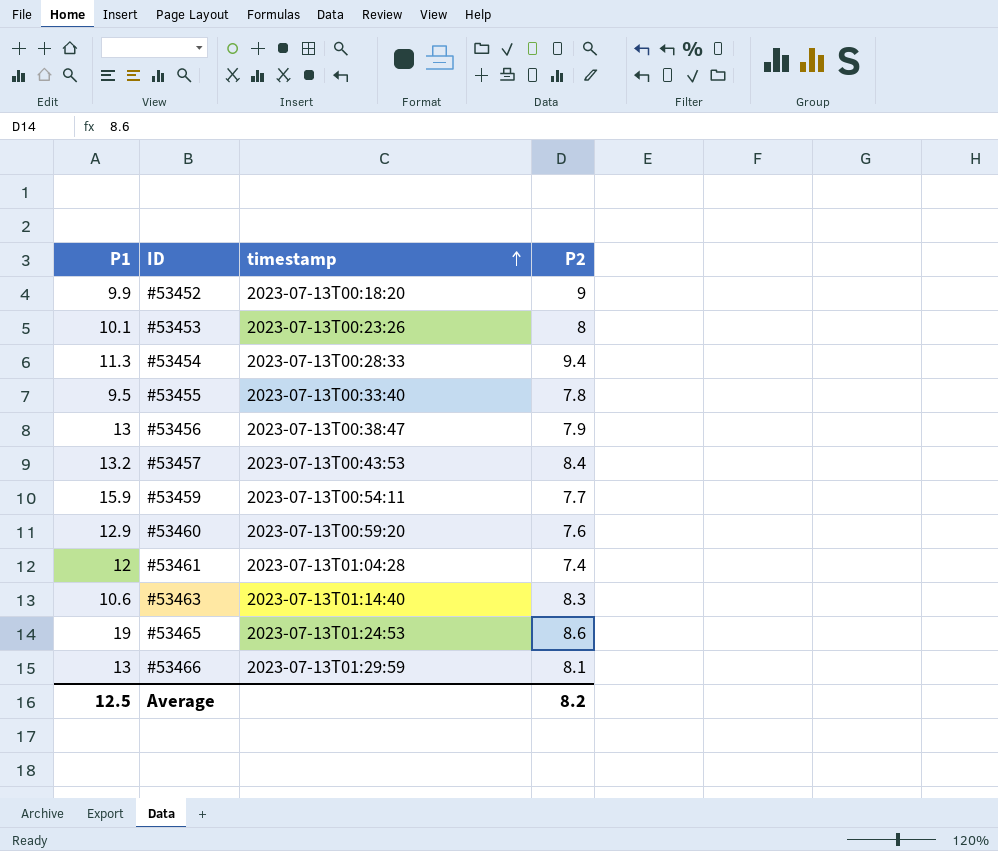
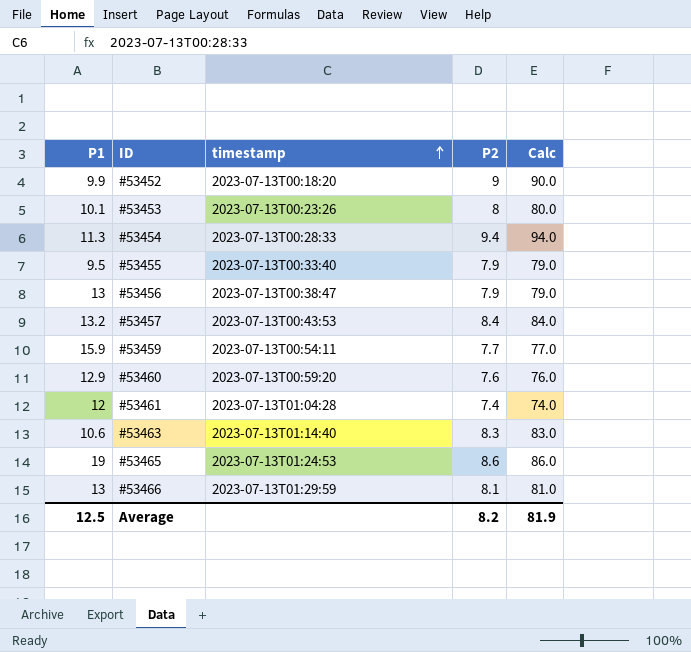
column Calc | formula: none -> [P2] * 10
#53455 | P2: 7.8 -> 7.9

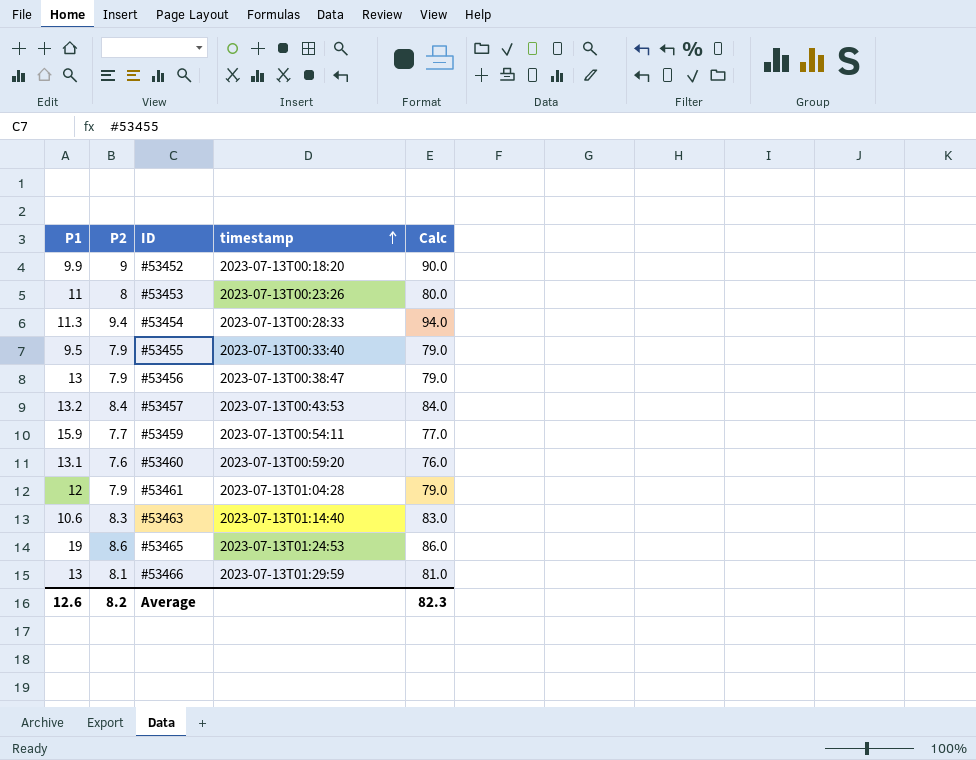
column P2 | position: 4 -> 2
#53453 | P1: 10.1 -> 11
#53460 | P1: 12.9 -> 13.1
#53461 | P2: 7.4 -> 7.9
#53461 | Calc: 74.0 -> 79.0
Average | P1: 12.5 -> 12.6
Average | Calc: 81.9 -> 82.3

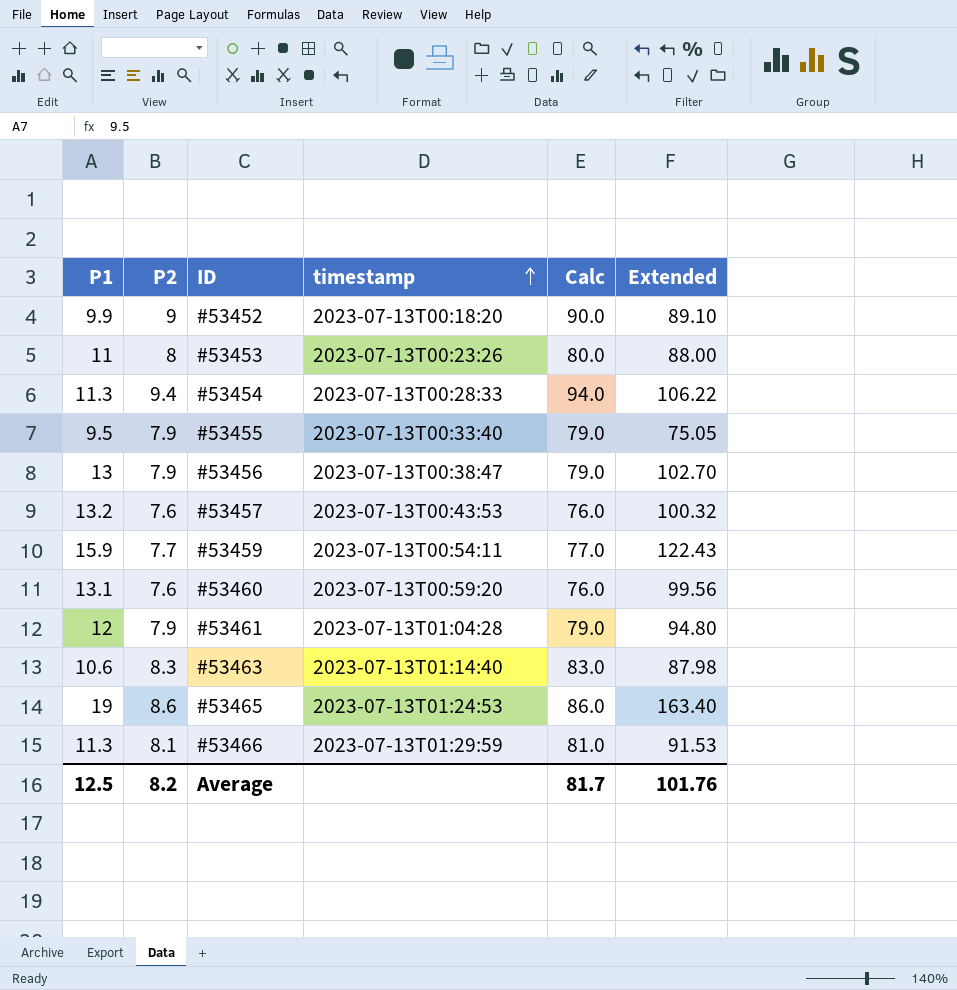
column Extended | formula: none -> [P1] * [P2]
#53457 | P2: 8.4 -> 7.6
#53457 | Calc: 84.0 -> 76.0
#53466 | P1: 13 -> 11.3
Average | P1: 12.6 -> 12.5
Average | Calc: 82.3 -> 81.7

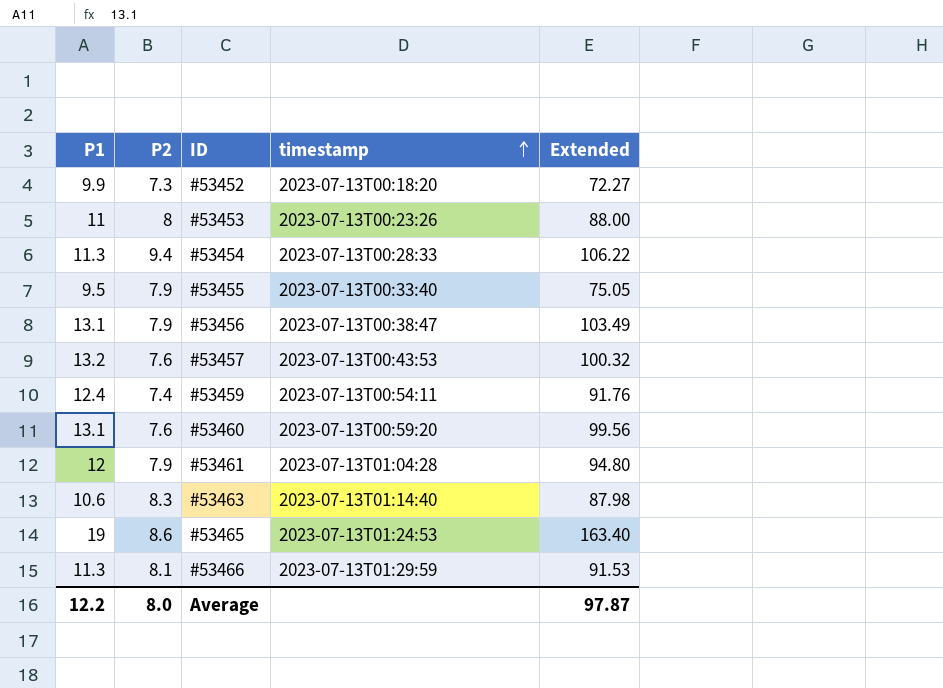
column Calc | formula: [P2] * 10 -> none
#53452 | P2: 9 -> 7.3
#53452 | Extended: 89.10 -> 72.27
#53456 | P1: 13 -> 13.1
#53456 | Extended: 102.70 -> 103.49
#53459 | P1: 15.9 -> 12.4
#53459 | P2: 7.7 -> 7.4
#53459 | Extended: 122.43 -> 91.76
Average | P1: 12.5 -> 12.2
Average | P2: 8.2 -> 8.0
Average | Extended: 101.76 -> 97.87

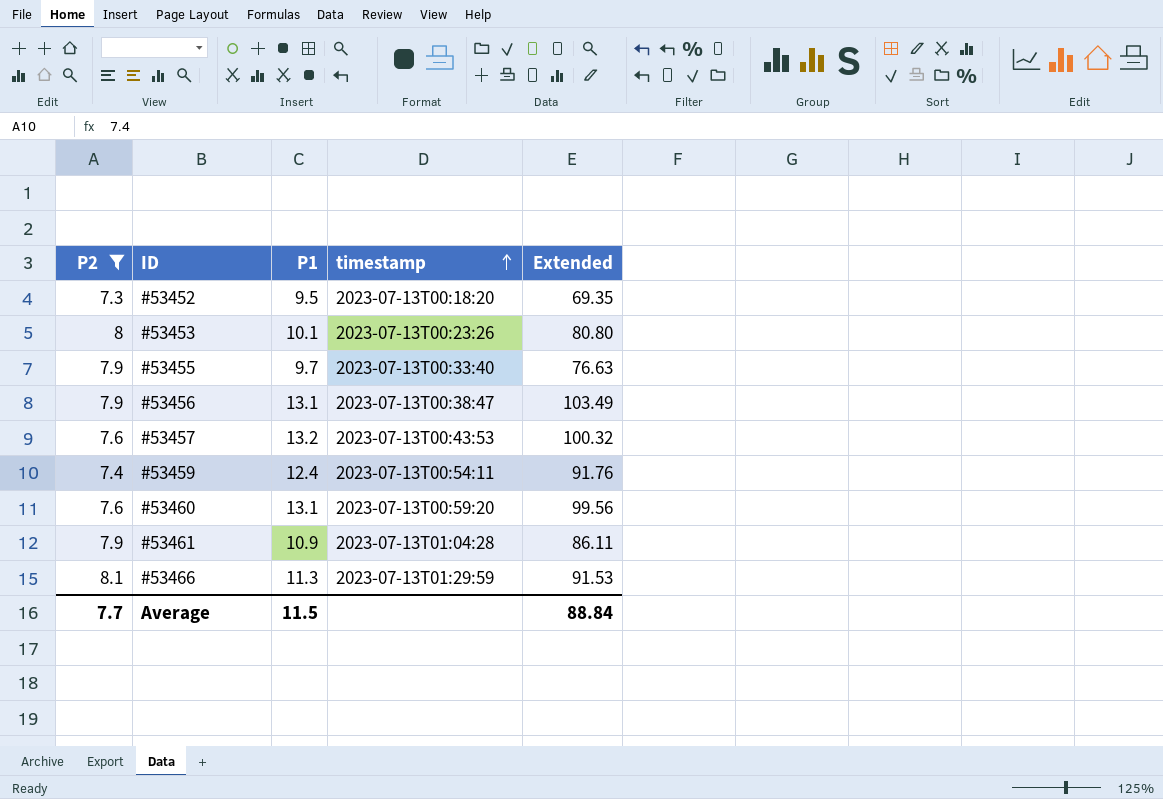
filter: none -> P2 <= 8.1
column P1 | position: 1 -> 3
#53452 | P1: 9.9 -> 9.5
#53452 | Extended: 72.27 -> 69.35
#53453 | P1: 11 -> 10.1
#53453 | Extended: 88.00 -> 80.80
#53455 | P1: 9.5 -> 9.7
#53455 | Extended: 75.05 -> 76.63
#53461 | P1: 12 -> 10.9
#53461 | Extended: 94.80 -> 86.11
Average | P2: 8.0 -> 7.7
Average | P1: 12.2 -> 11.5
Average | Extended: 97.87 -> 88.84

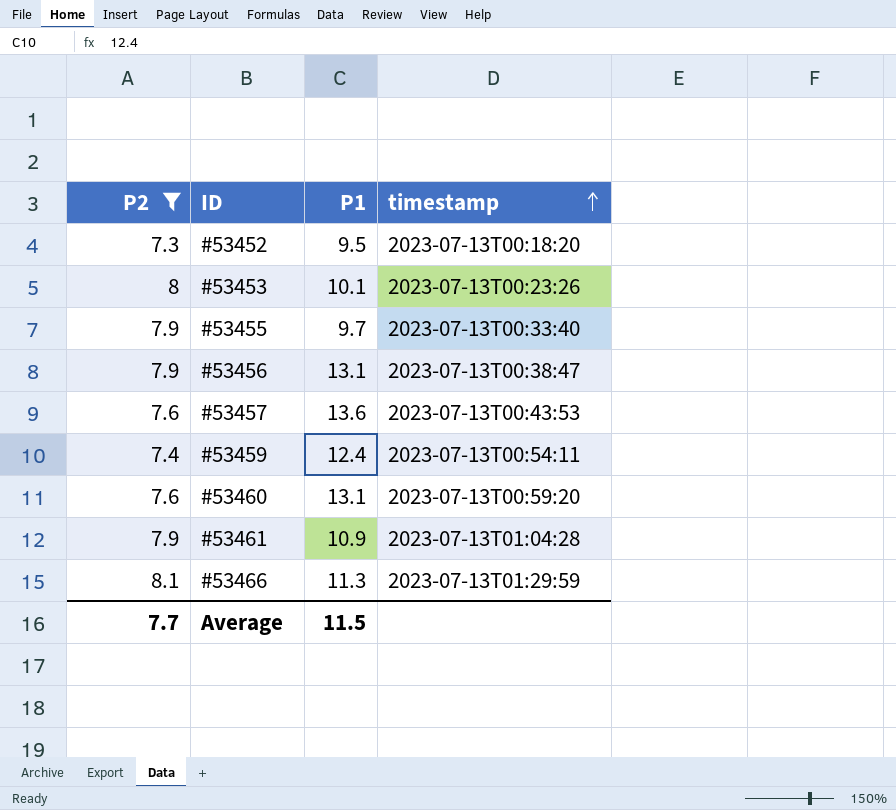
column Extended | formula: [P2] * [P1] -> none
#53457 | P1: 13.2 -> 13.6

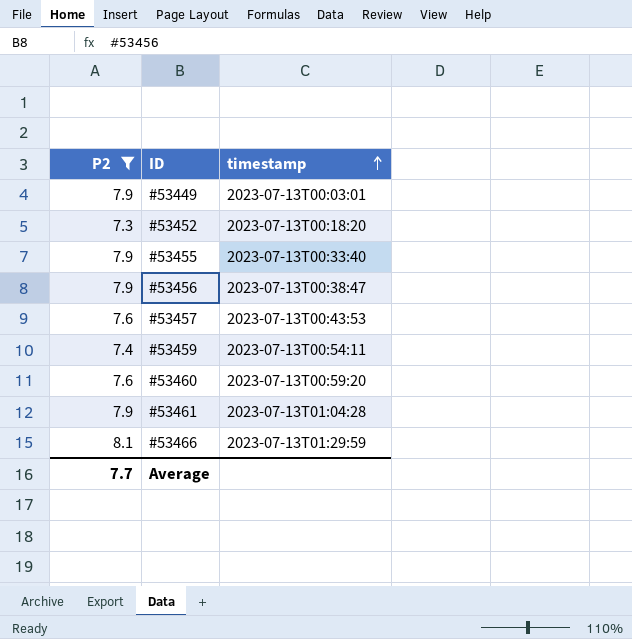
column P1 | position: 3 -> none
row #53453: 8 | 10.1 | 2023-07-13T00:23:26 -> none
row #53449: none -> 7.9 | 2023-07-13T00:03:01

